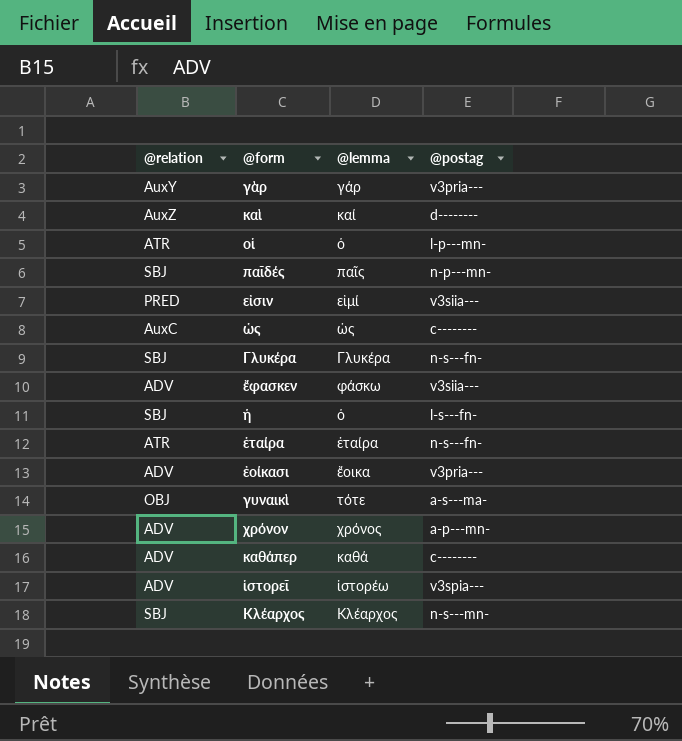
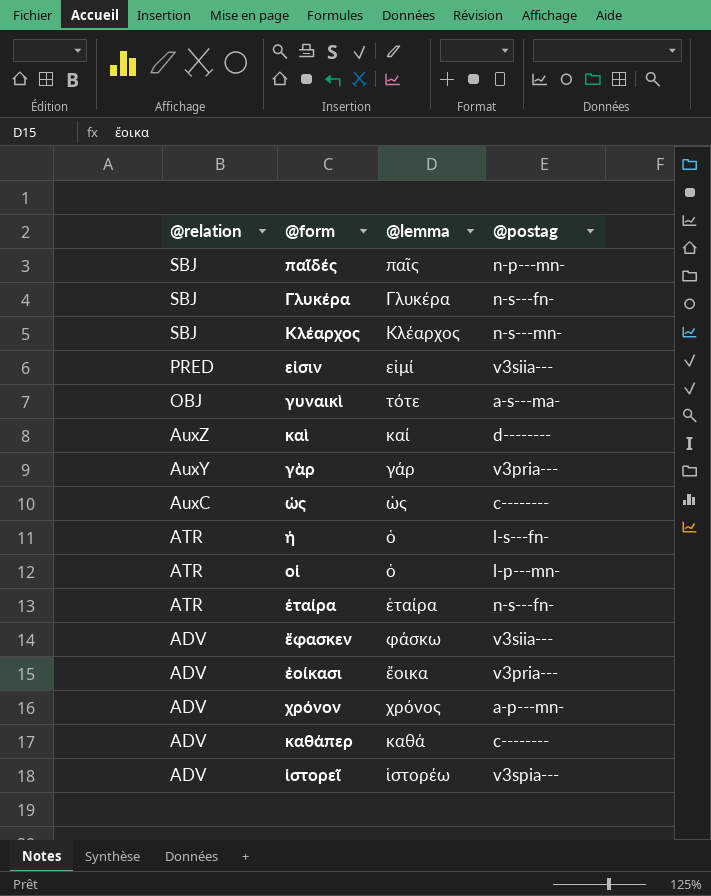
row order: none -> @relation descending
ἡ | @relation: SBJ -> ATR

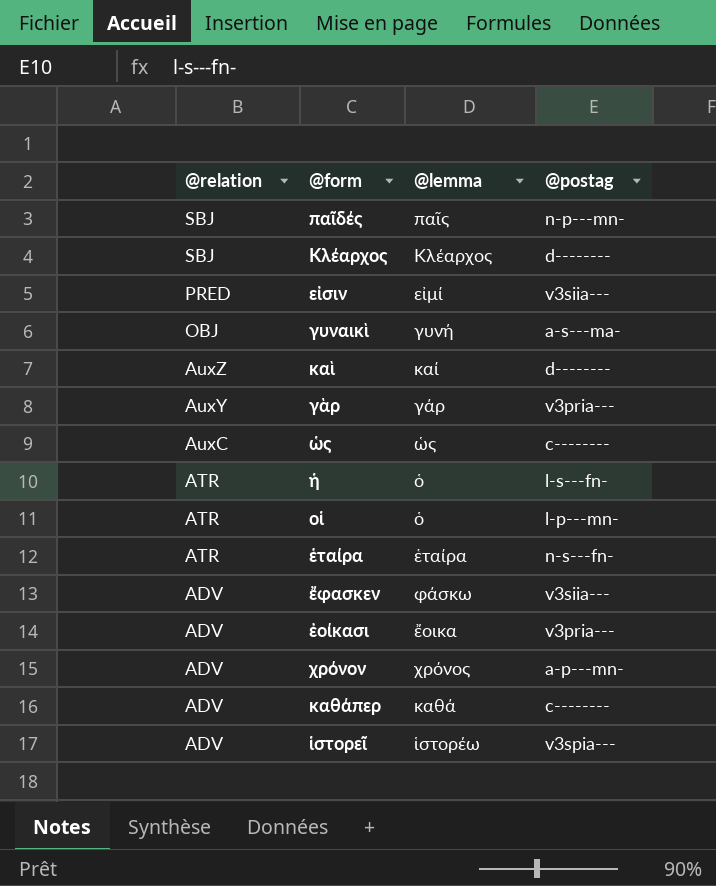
row Γλυκέρα: SBJ | Γλυκέρα | n-s---fn- -> none
Κλέαρχος | @postag: n-s---mn- -> d--------
γυναικὶ | @lemma: τότε -> γυνή

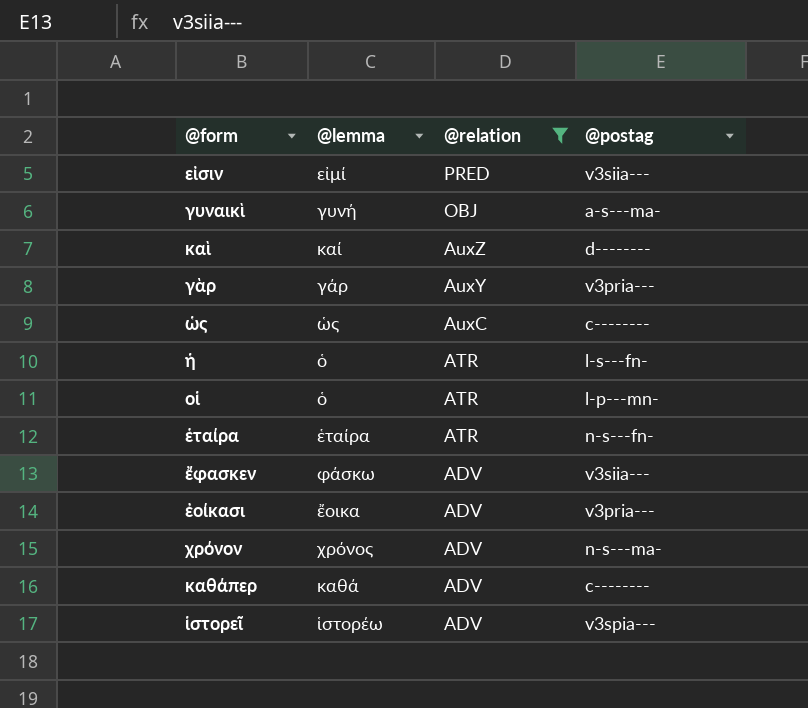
filter: none -> @relation != SBJ
column @relation | position: 1 -> 3
χρόνον | @postag: a-p---mn- -> n-s---ma-

